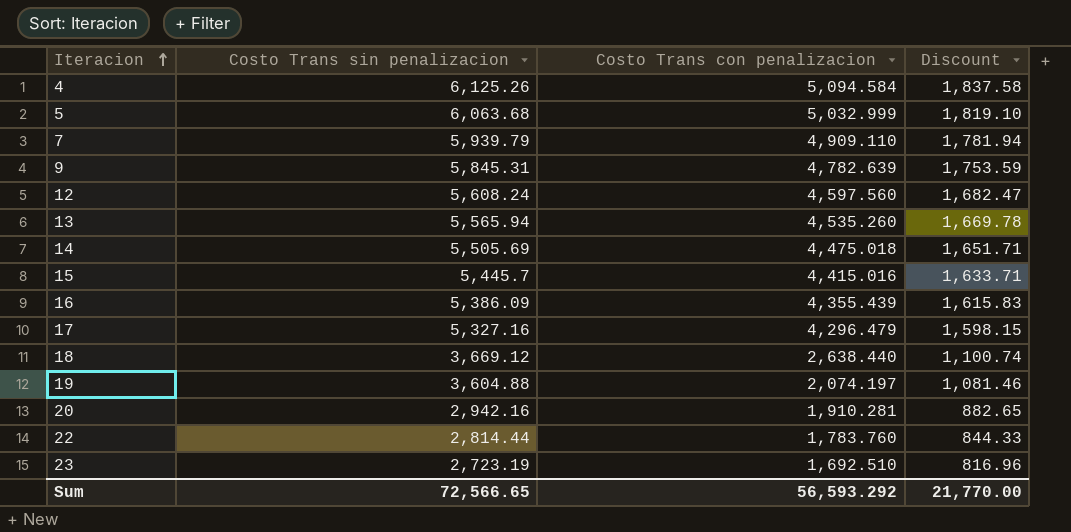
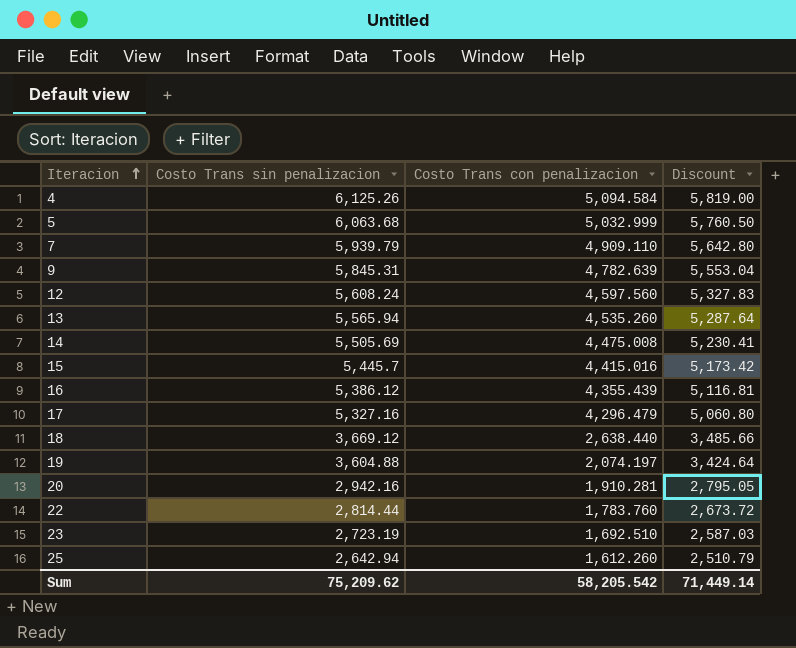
column Discount | formula: [Costo Trans sin penalizacion] * 0.3 -> [Costo Trans sin penalizacion] * 0.95
14 | Costo Trans con penalizacion: 4,475.018 -> 4,475.008
16 | Costo Trans sin penalizacion: 5,386.09 -> 5,386.12
row 25: none -> 2,642.94 | 1,612.260 | 2,510.79
Sum | Costo Trans sin penalizacion: 72,566.65 -> 75,209.62
Sum | Costo Trans con penalizacion: 56,593.292 -> 58,205.542
Sum | Discount: 21,770.00 -> 71,449.14

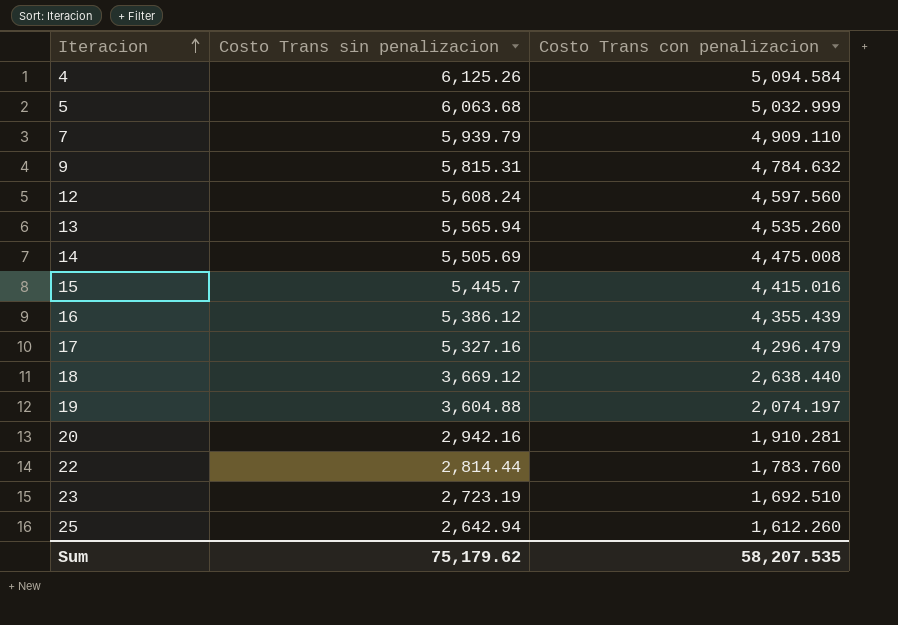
column Discount | formula: [Costo Trans sin penalizacion] * 0.95 -> none
9 | Costo Trans sin penalizacion: 5,845.31 -> 5,815.31
9 | Costo Trans con penalizacion: 4,782.639 -> 4,784.632
Sum | Costo Trans sin penalizacion: 75,209.62 -> 75,179.62
Sum | Costo Trans con penalizacion: 58,205.542 -> 58,207.535

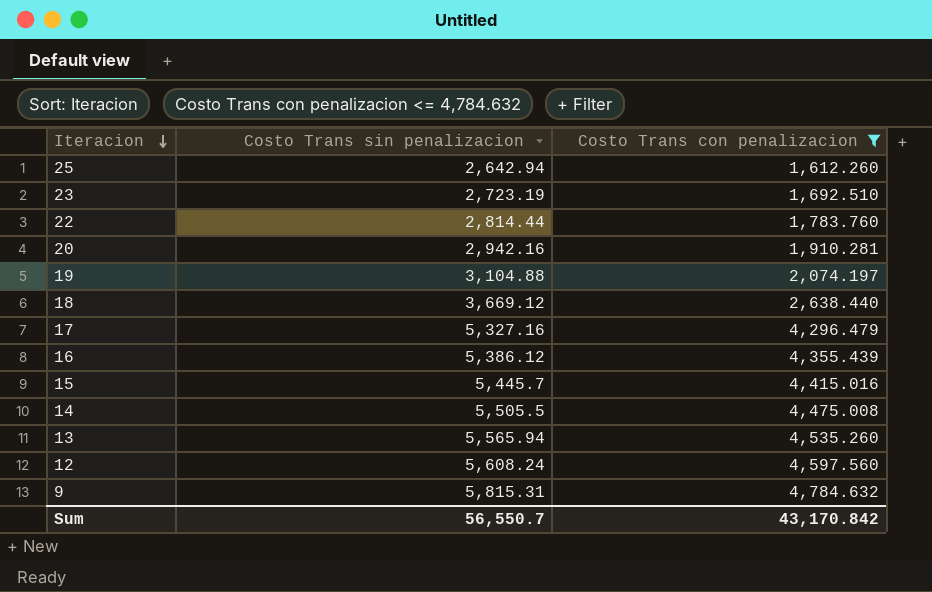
filter: none -> Costo Trans con penalizacion <= 4,784.632
row order: Iteracion ascending -> Iteracion descending
19 | Costo Trans sin penalizacion: 3,604.88 -> 3,104.88
14 | Costo Trans sin penalizacion: 5,505.69 -> 5,505.5
Sum | Costo Trans sin penalizacion: 75,179.62 -> 56,550.7
Sum | Costo Trans con penalizacion: 58,207.535 -> 43,170.842

